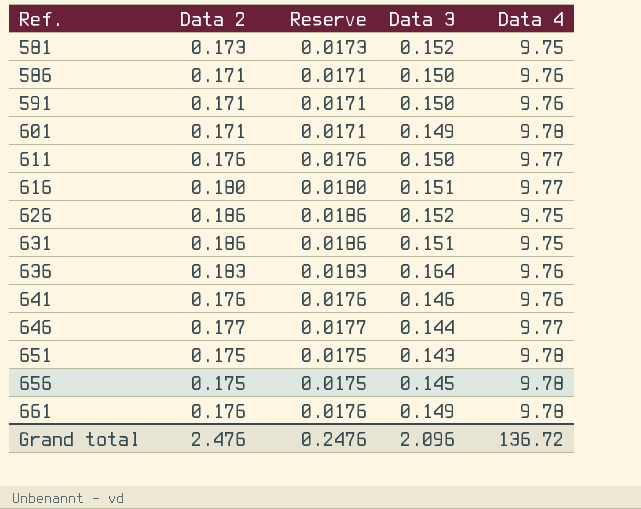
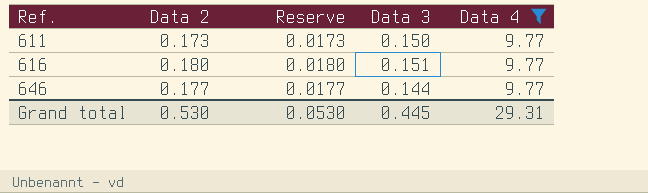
filter: none -> Data 4 = 9.77
611 | Data 2: 0.176 -> 0.173
611 | Reserve: 0.0176 -> 0.0173
Grand total | Data 2: 2.476 -> 0.530
Grand total | Reserve: 0.2476 -> 0.0530
Grand total | Data 3: 2.096 -> 0.445
Grand total | Data 4: 136.72 -> 29.31

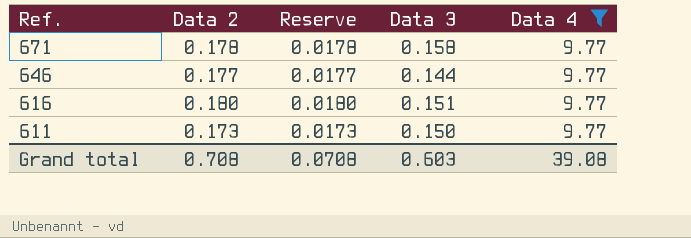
row order: Ref. ascending -> Ref. descending
row 671: none -> 0.178 | 0.0178 | 0.158 | 9.77
Grand total | Data 2: 0.530 -> 0.708
Grand total | Reserve: 0.0530 -> 0.0708
Grand total | Data 3: 0.445 -> 0.603
Grand total | Data 4: 29.31 -> 39.08

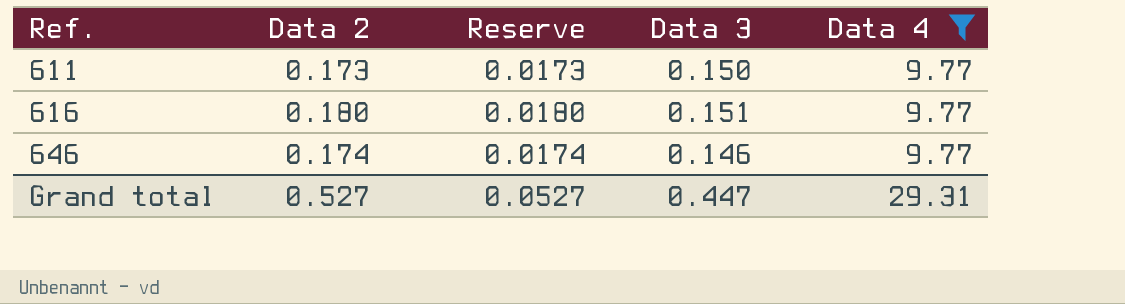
row order: Ref. descending -> Ref. ascending
row 671: 0.178 | 0.0178 | 0.158 | 9.77 -> none
646 | Data 2: 0.177 -> 0.174
646 | Reserve: 0.0177 -> 0.0174
646 | Data 3: 0.144 -> 0.146
Grand total | Data 2: 0.708 -> 0.527
Grand total | Reserve: 0.0708 -> 0.0527
Grand total | Data 3: 0.603 -> 0.447
Grand total | Data 4: 39.08 -> 29.31

